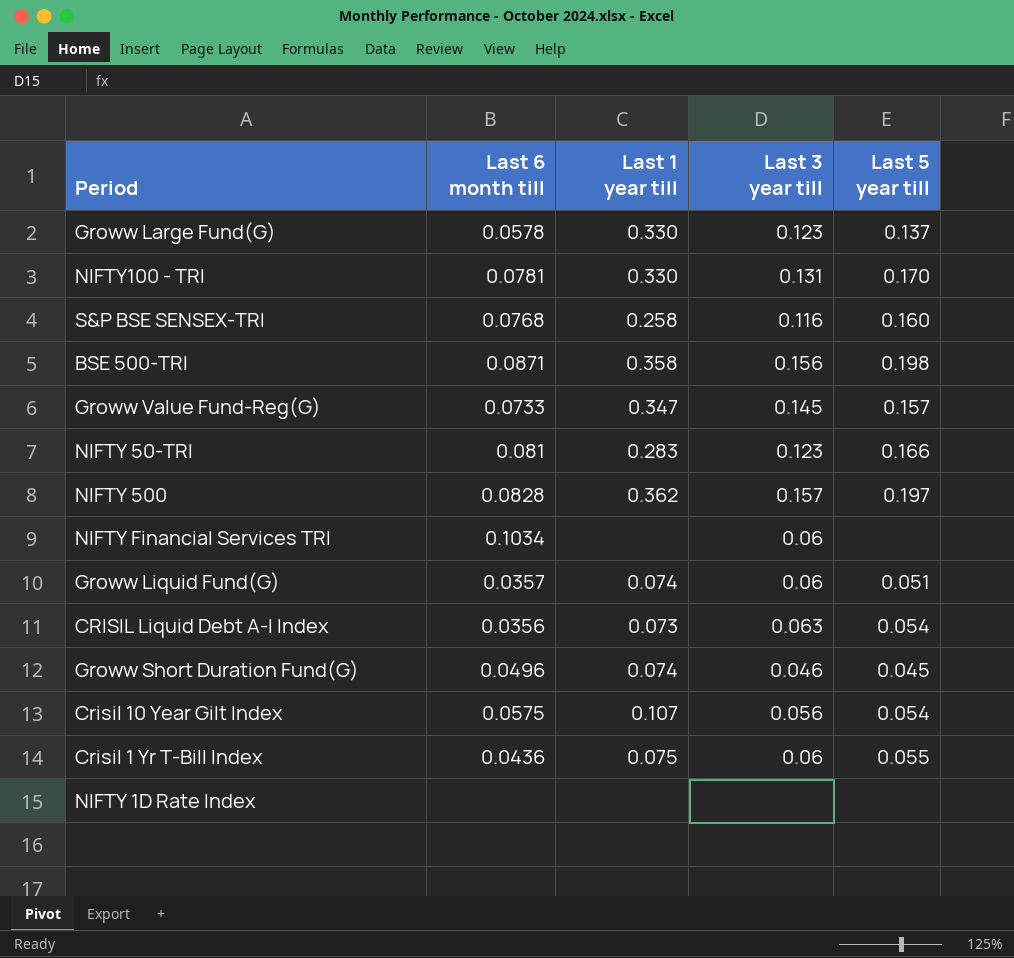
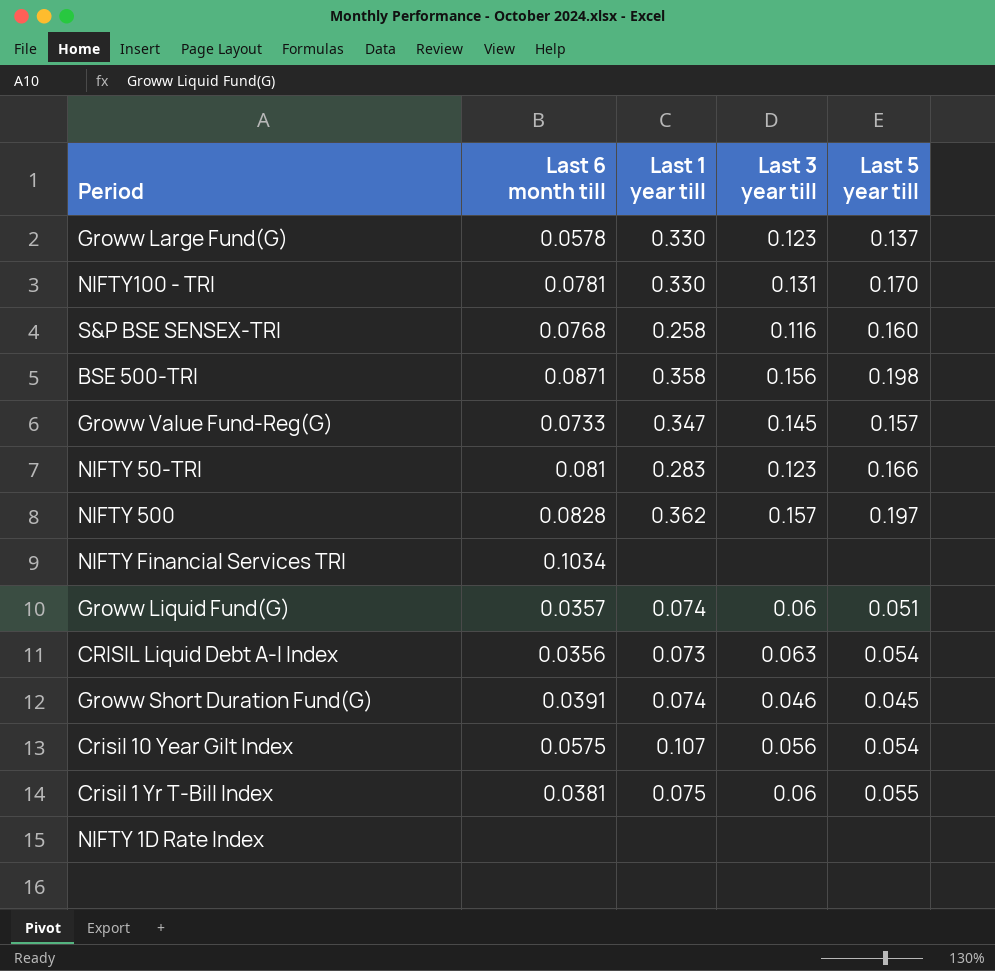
NIFTY Financial Services TRI | Last 3 year till: 0.06 -> none
Groww Short Duration Fund(G) | Last 6 month till: 0.0496 -> 0.0391
Crisil 1 Yr T-Bill Index | Last 6 month till: 0.0436 -> 0.0381

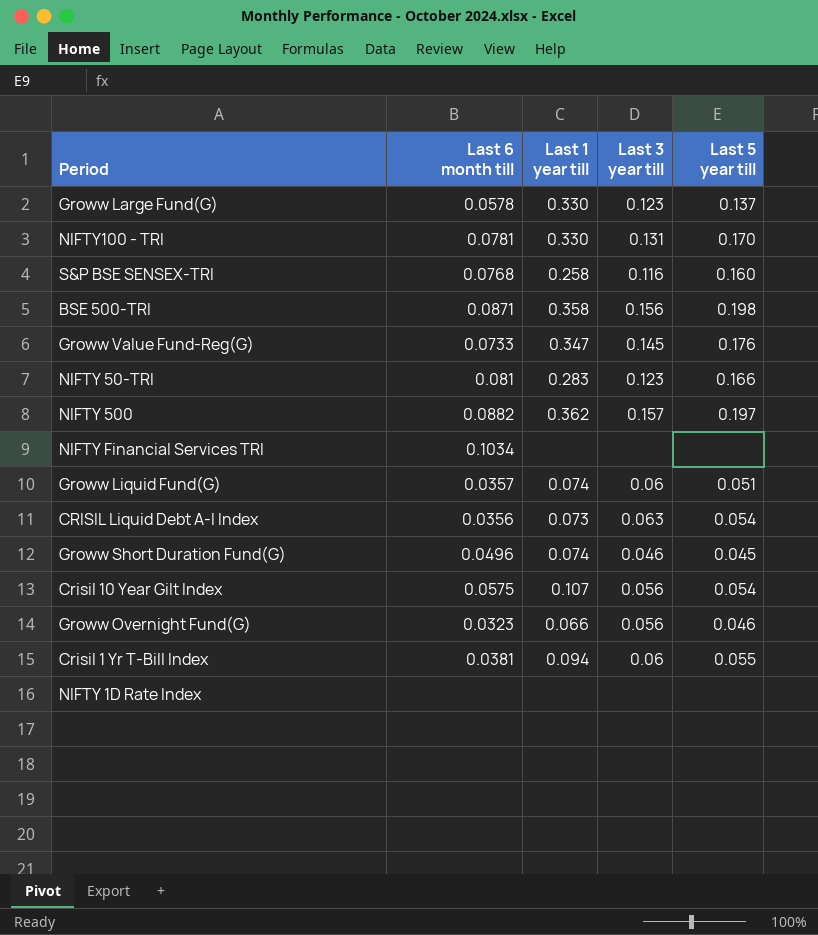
Groww Value Fund-Reg(G) | Last 5 year till: 0.157 -> 0.176
NIFTY 500 | Last 6 month till: 0.0828 -> 0.0882
Groww Short Duration Fund(G) | Last 6 month till: 0.0391 -> 0.0496
row Groww Overnight Fund(G): none -> 0.0323 | 0.066 | 0.056 | 0.046
Crisil 1 Yr T-Bill Index | Last 1 year till: 0.075 -> 0.094

